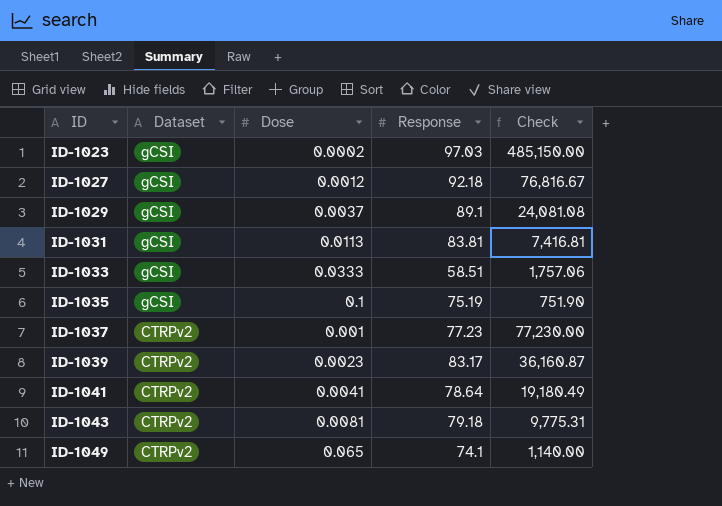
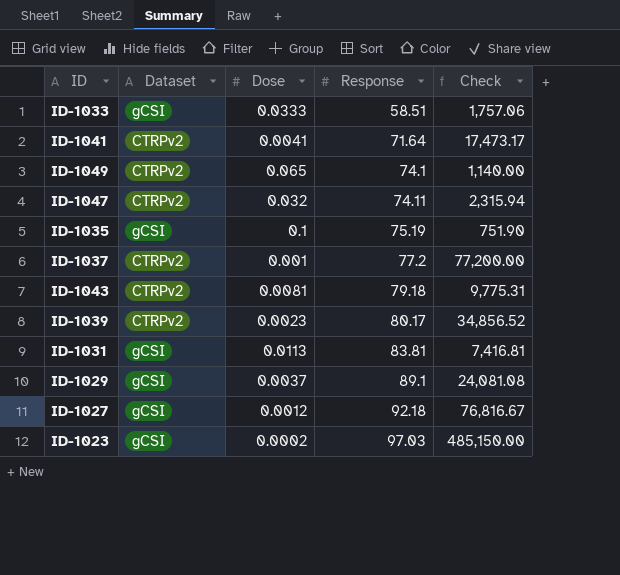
row order: ID ascending -> Response ascending
ID-1041 | Response: 78.64 -> 71.64
ID-1041 | Check: 19,180.49 -> 17,473.17
row ID-1047: none -> CTRPv2 | 0.032 | 74.11 | 2,315.94
ID-1037 | Response: 77.23 -> 77.2
ID-1037 | Check: 77,230.00 -> 77,200.00
ID-1039 | Response: 83.17 -> 80.17
ID-1039 | Check: 36,160.87 -> 34,856.52

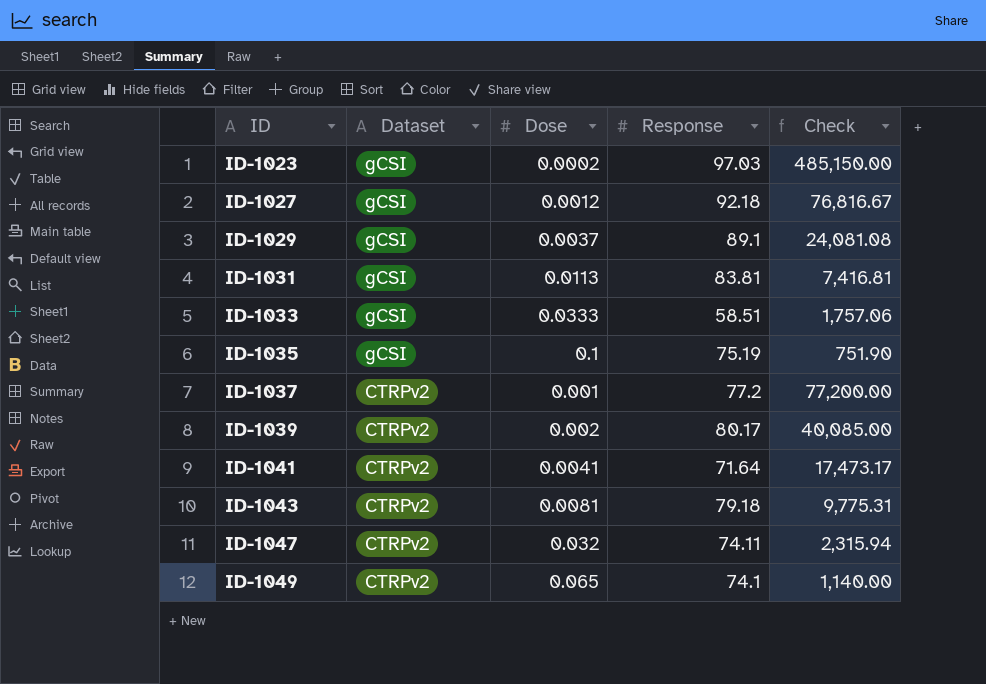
row order: Response ascending -> ID ascending
ID-1039 | Dose: 0.0023 -> 0.002
ID-1039 | Check: 34,856.52 -> 40,085.00

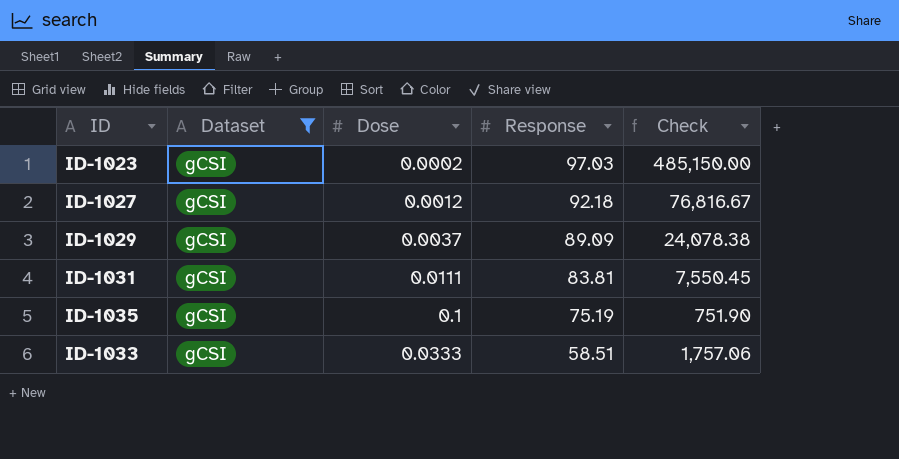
filter: none -> Dataset = gCSI
row order: ID ascending -> Response descending
ID-1029 | Response: 89.1 -> 89.09
ID-1029 | Check: 24,081.08 -> 24,078.38
ID-1031 | Dose: 0.0113 -> 0.0111
ID-1031 | Check: 7,416.81 -> 7,550.45

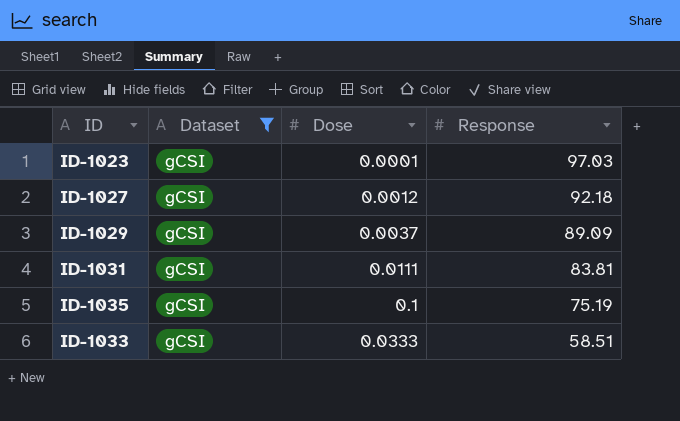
column Check | formula: [Response] / [Dose] -> none
ID-1023 | Dose: 0.0002 -> 0.0001

